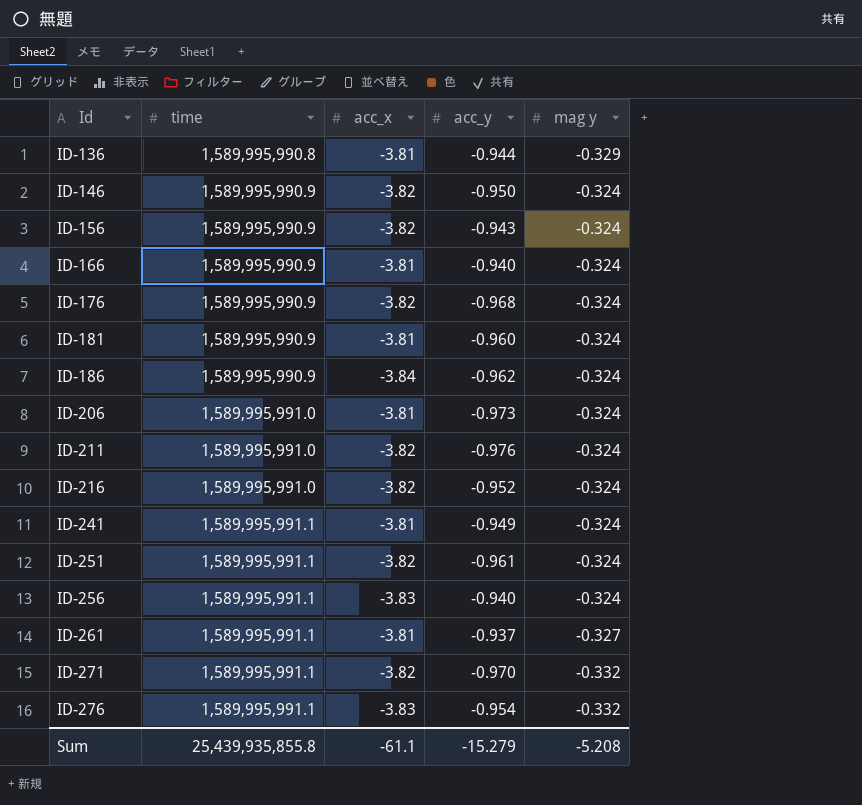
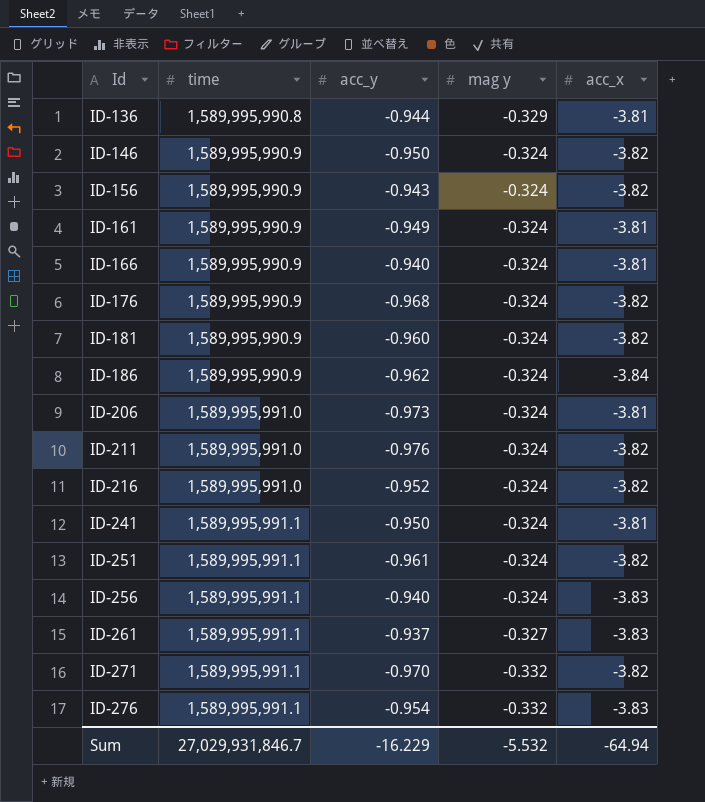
column acc_x | position: 3 -> 5
row ID-161: none -> 1,589,995,990.9 | -0.949 | -0.324 | -3.81
ID-181 | acc_x: -3.81 -> -3.82
ID-241 | acc_y: -0.949 -> -0.950
ID-261 | acc_x: -3.81 -> -3.83
Sum | time: 25,439,935,855.8 -> 27,029,931,846.7
Sum | acc_y: -15.279 -> -16.229
Sum | mag y: -5.208 -> -5.532
Sum | acc_x: -61.1 -> -64.94

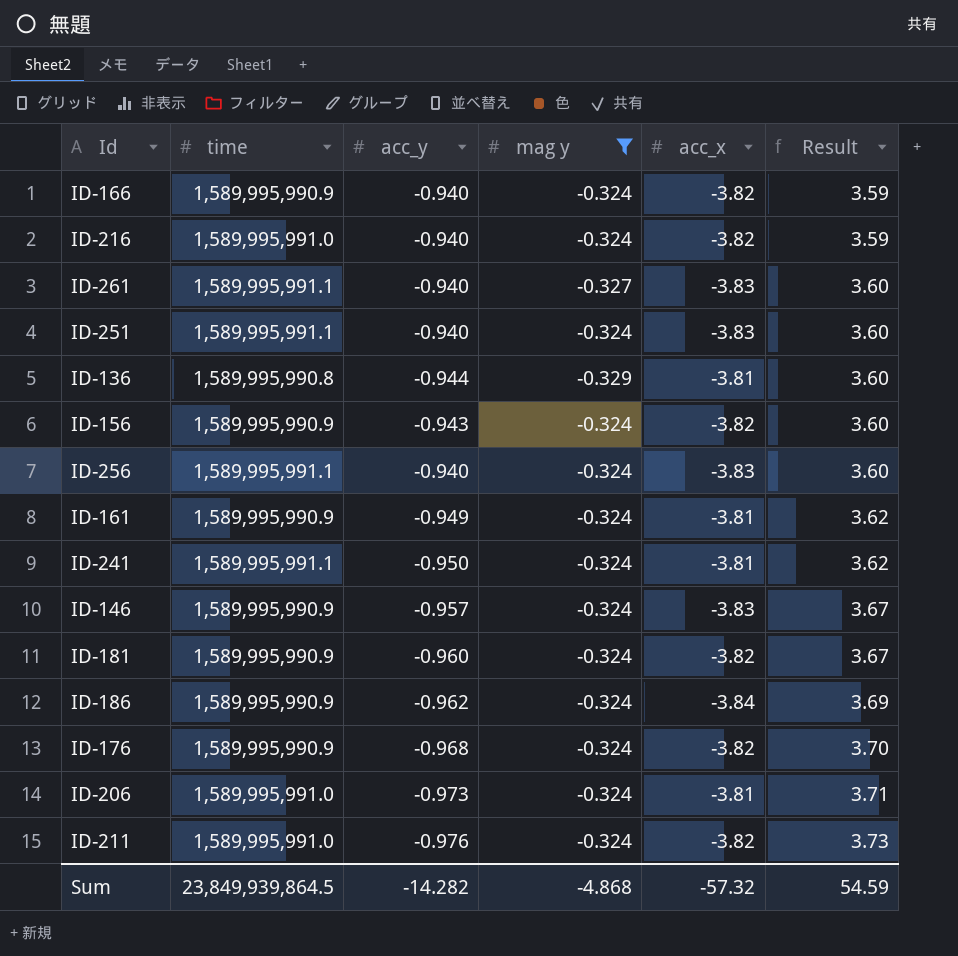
filter: none -> mag y != -0.332
row order: Id ascending -> Result ascending
column Result | formula: none -> [acc_y] * [acc_x]
ID-166 | acc_x: -3.81 -> -3.82
ID-216 | acc_y: -0.952 -> -0.940
ID-261 | acc_y: -0.937 -> -0.940
ID-251 | acc_y: -0.961 -> -0.940
ID-251 | acc_x: -3.82 -> -3.83
ID-146 | acc_y: -0.950 -> -0.957
ID-146 | acc_x: -3.82 -> -3.83
Sum | time: 27,029,931,846.7 -> 23,849,939,864.5
Sum | acc_y: -16.229 -> -14.282
Sum | mag y: -5.532 -> -4.868
Sum | acc_x: -64.94 -> -57.32

